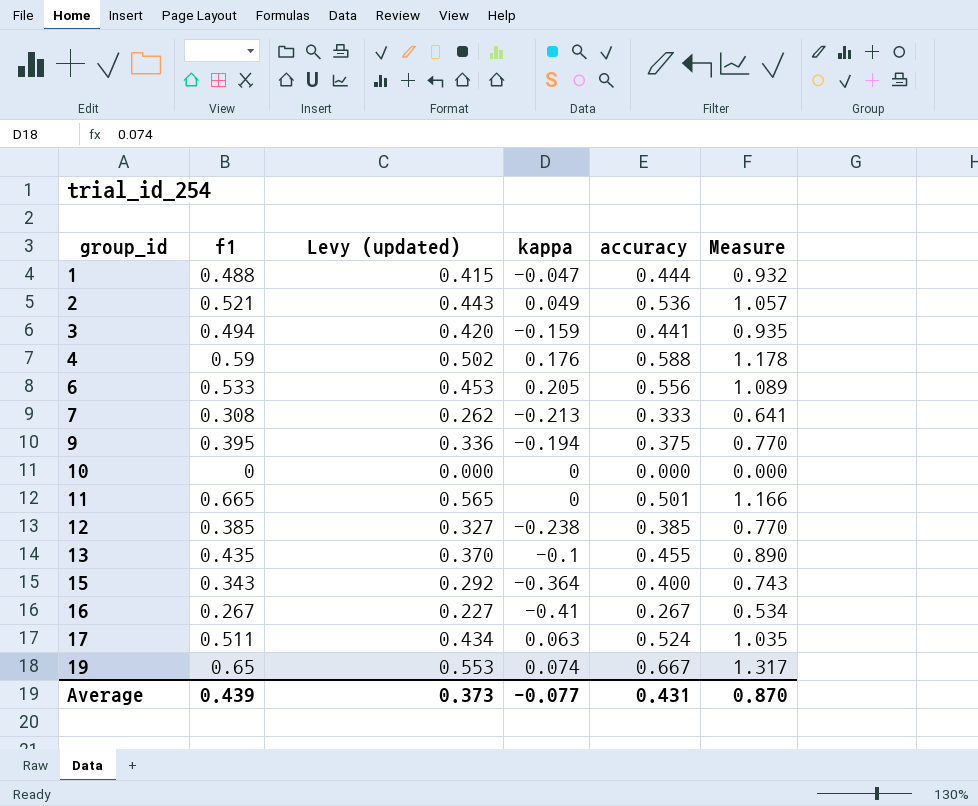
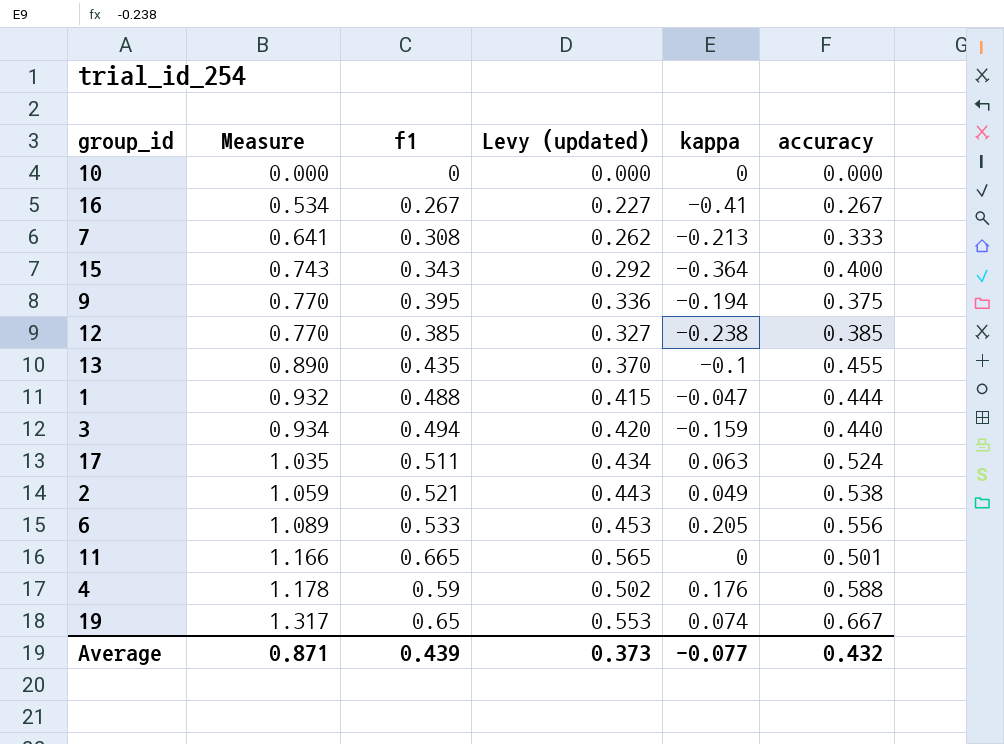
row order: group_id ascending -> Measure ascending
column Measure | position: 6 -> 2
3 | Measure: 0.935 -> 0.934
3 | accuracy: 0.441 -> 0.440
2 | Measure: 1.057 -> 1.059
2 | accuracy: 0.536 -> 0.538
Average | Measure: 0.870 -> 0.871
Average | accuracy: 0.431 -> 0.432

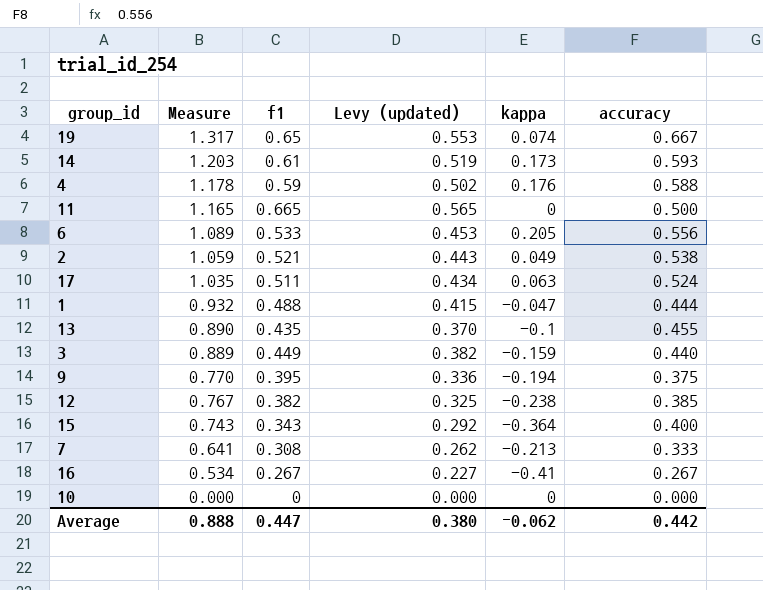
row order: Measure ascending -> Measure descending
row 14: none -> 1.203 | 0.61 | 0.519 | 0.173 | 0.593
11 | Measure: 1.166 -> 1.165
11 | accuracy: 0.501 -> 0.500
3 | Measure: 0.934 -> 0.889
3 | f1: 0.494 -> 0.449
3 | Levy (updated): 0.420 -> 0.382
12 | Measure: 0.770 -> 0.767
12 | f1: 0.385 -> 0.382
12 | Levy (updated): 0.327 -> 0.325
Average | Measure: 0.871 -> 0.888
Average | f1: 0.439 -> 0.447
Average | Levy (updated): 0.373 -> 0.380
Average | kappa: -0.077 -> -0.062
Average | accuracy: 0.432 -> 0.442

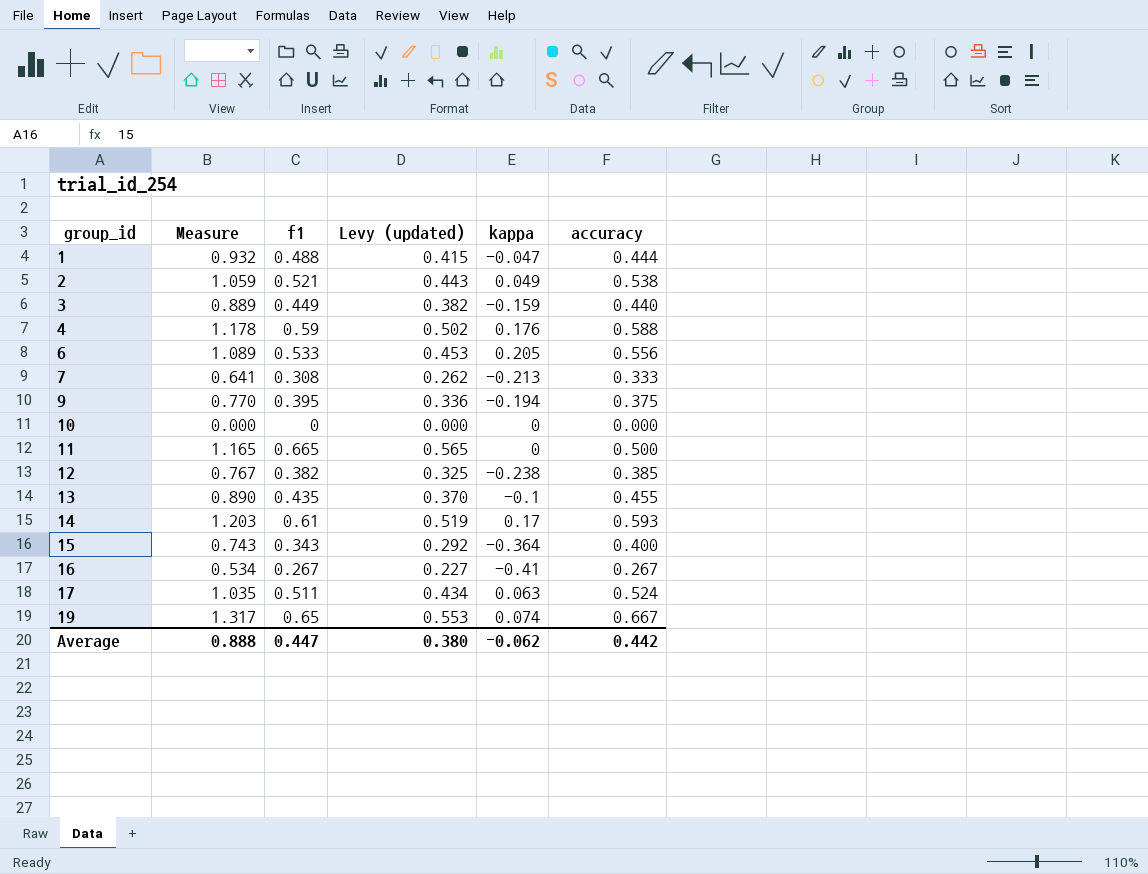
row order: Measure descending -> group_id ascending
14 | kappa: 0.173 -> 0.17

